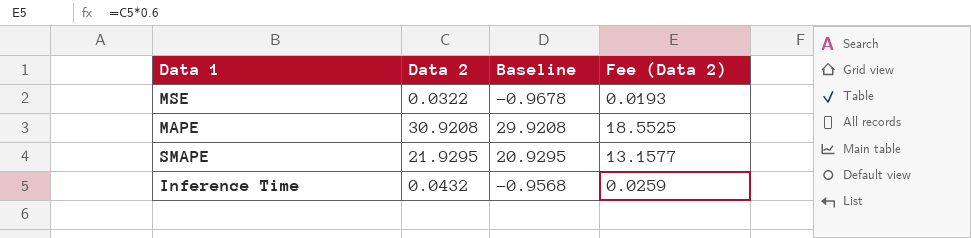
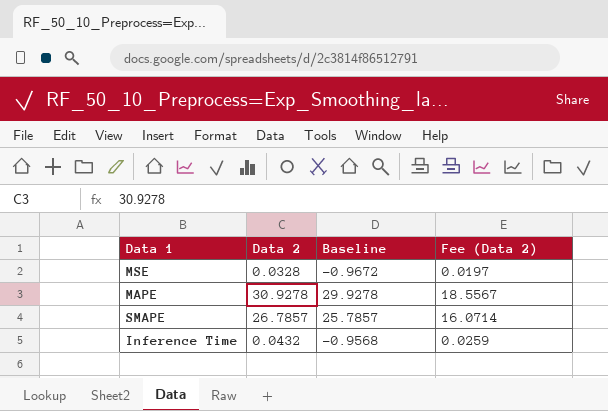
MSE | Data 2: 0.0322 -> 0.0328
MSE | Baseline: -0.9678 -> -0.9672
MSE | Fee (Data 2): 0.0193 -> 0.0197
MAPE | Data 2: 30.9208 -> 30.9278
MAPE | Baseline: 29.9208 -> 29.9278
MAPE | Fee (Data 2): 18.5525 -> 18.5567
SMAPE | Data 2: 21.9295 -> 26.7857
SMAPE | Baseline: 20.9295 -> 25.7857
SMAPE | Fee (Data 2): 13.1577 -> 16.0714

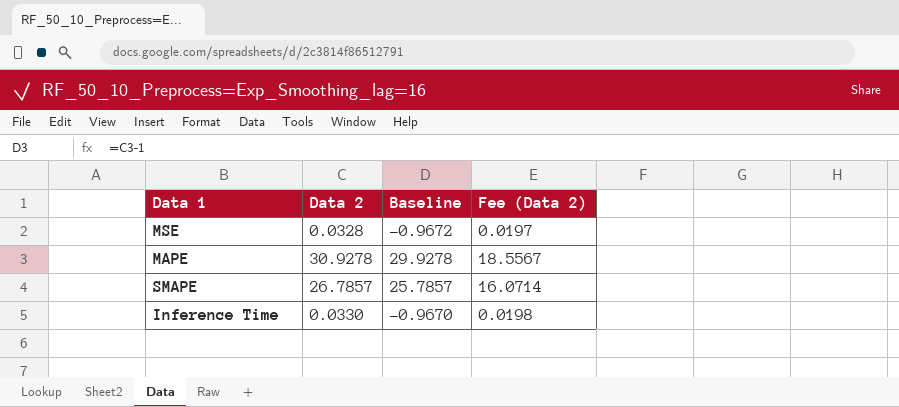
Inference Time | Data 2: 0.0432 -> 0.0330
Inference Time | Baseline: -0.9568 -> -0.9670
Inference Time | Fee (Data 2): 0.0259 -> 0.0198

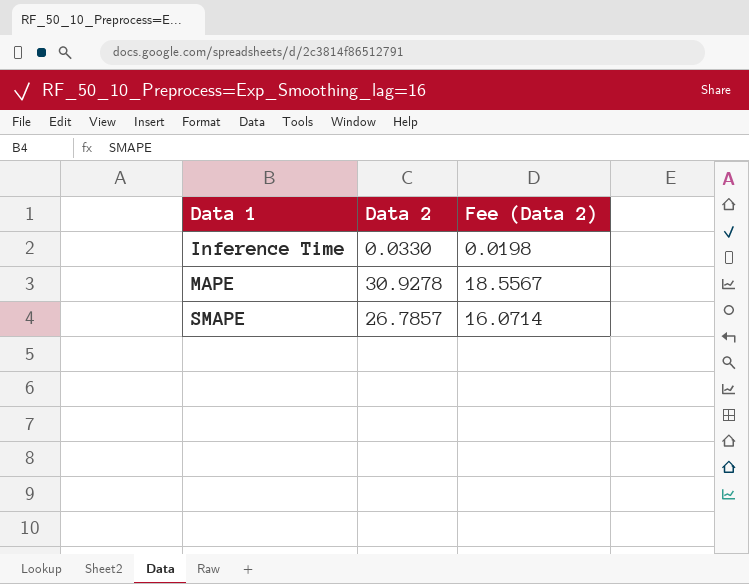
row order: none -> Data 1 ascending
column Baseline | formula: [Data 2] - 1 -> none
row MSE: 0.0328 | -0.9672 | 0.0197 -> none

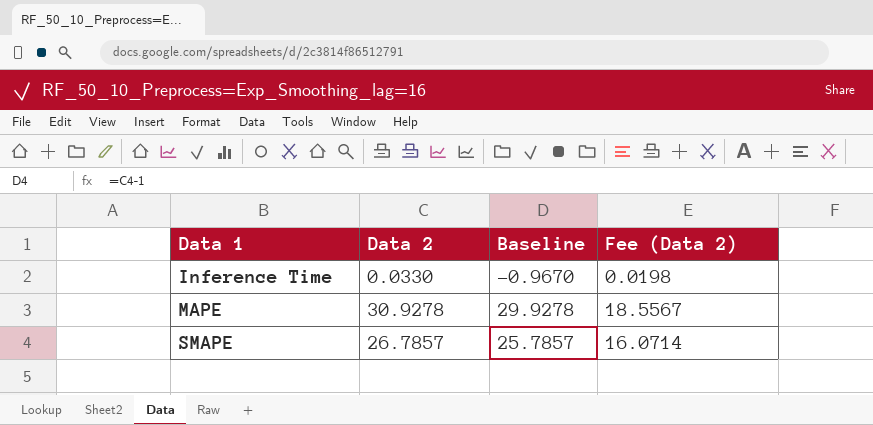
column Baseline | formula: none -> [Data 2] - 1

